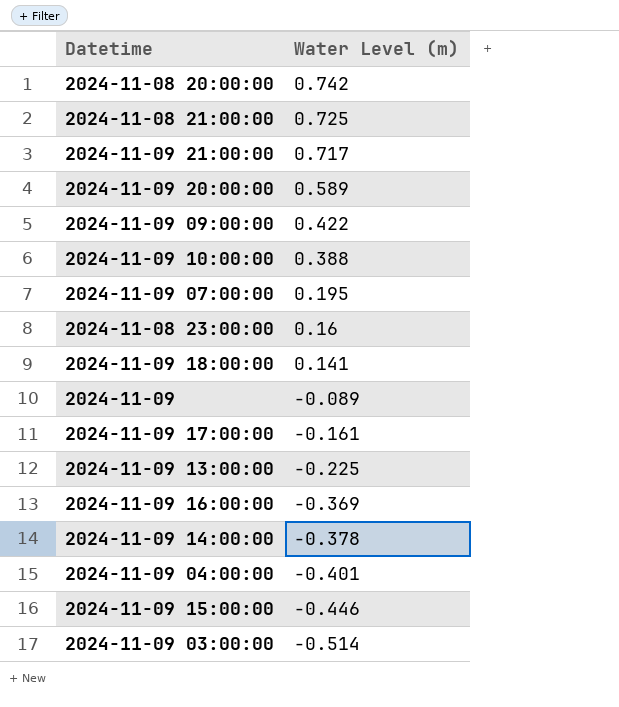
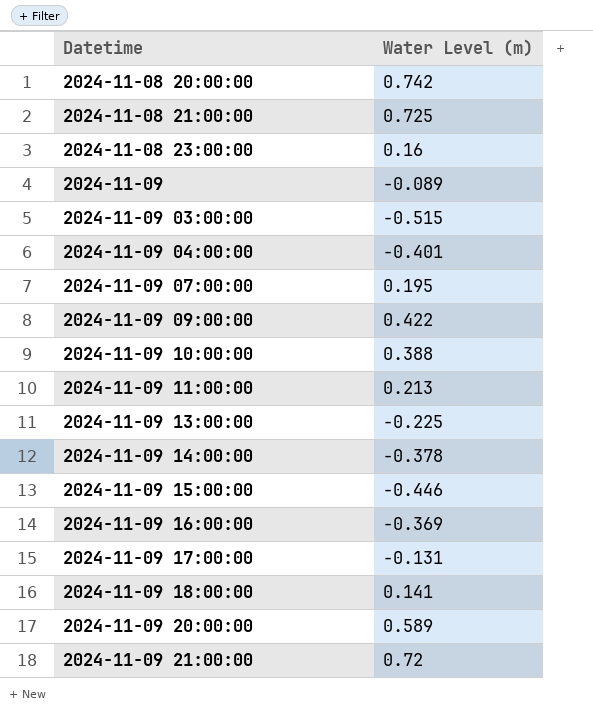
row order: Water Level (m) descending -> Datetime ascending
2024-11-09 03:00:00 | Water Level (m): -0.514 -> -0.515
row 2024-11-09 11:00:00: none -> 0.213
2024-11-09 17:00:00 | Water Level (m): -0.161 -> -0.131
2024-11-09 21:00:00 | Water Level (m): 0.717 -> 0.72

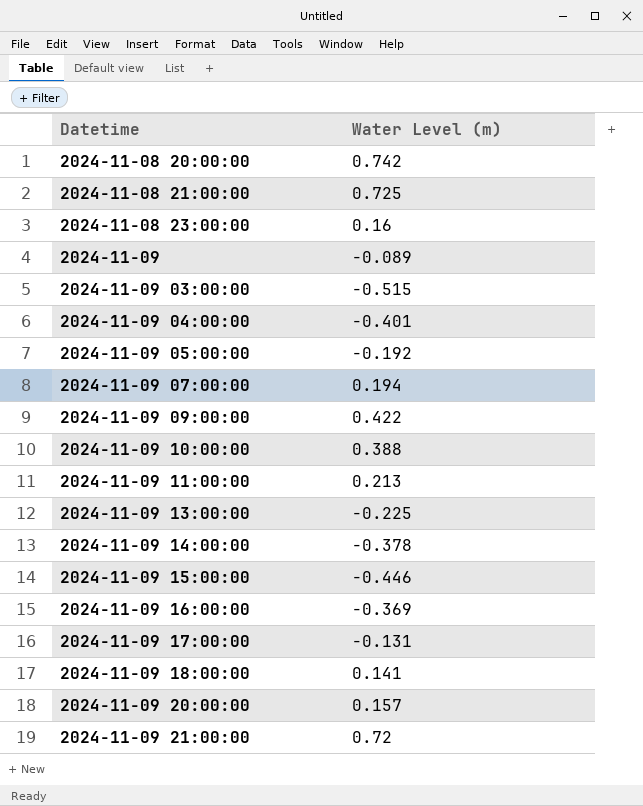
row 2024-11-09 05:00:00: none -> -0.192
2024-11-09 07:00:00 | Water Level (m): 0.195 -> 0.194
2024-11-09 20:00:00 | Water Level (m): 0.589 -> 0.157

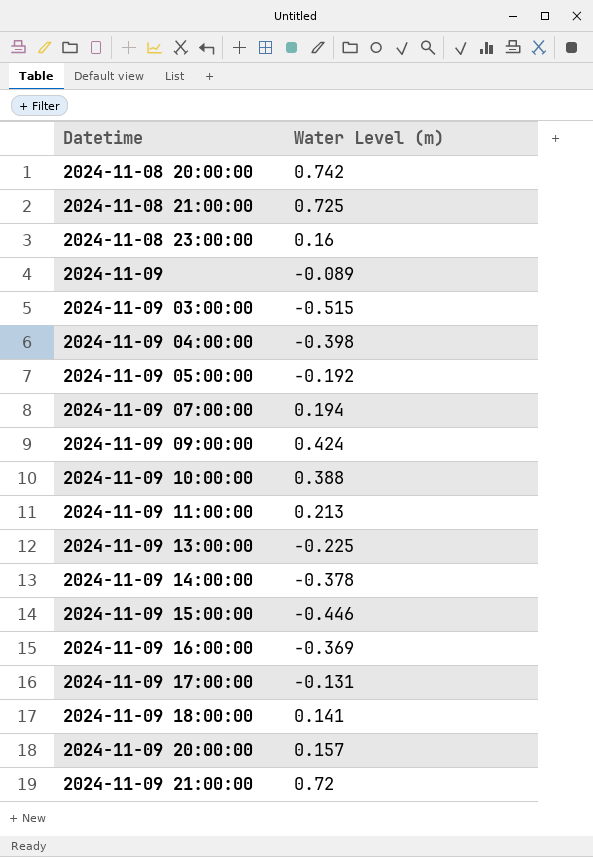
2024-11-09 04:00:00 | Water Level (m): -0.401 -> -0.398
2024-11-09 09:00:00 | Water Level (m): 0.422 -> 0.424

